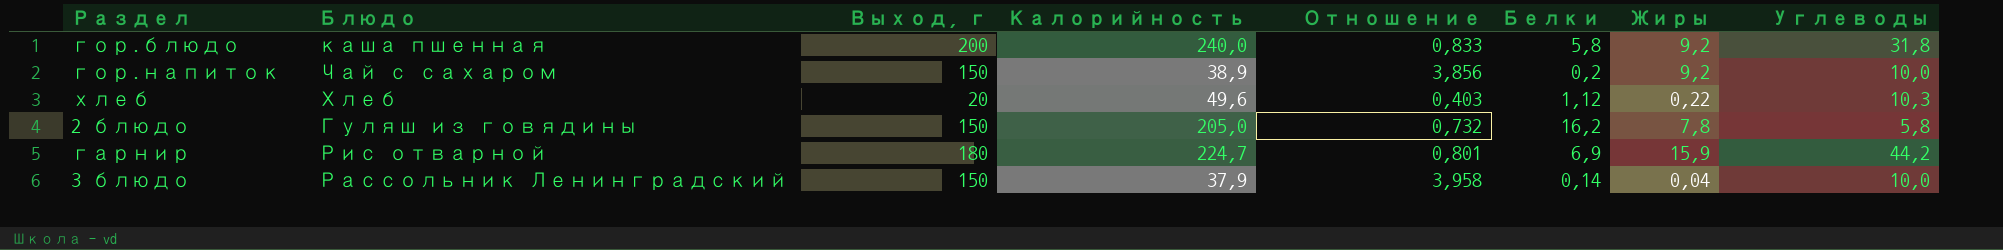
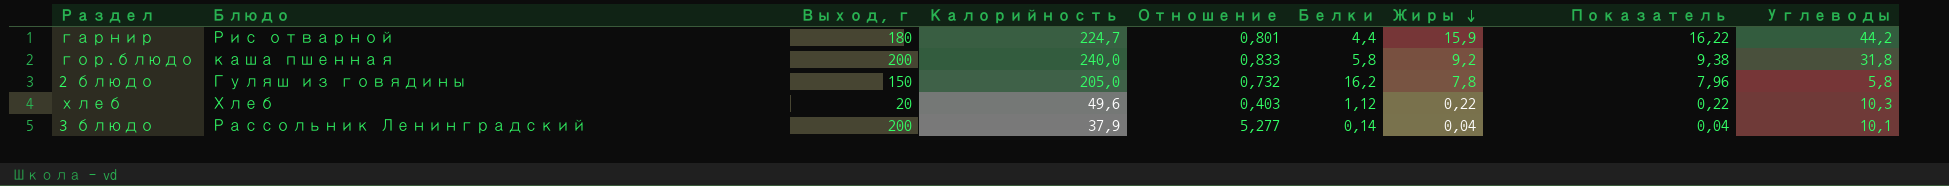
row order: none -> Жиры descending
column Показатель | formula: none -> [Жиры] * 1,02
row гор.напиток: Чай с сахаром | 150 | 38,9 | 3,856 | 0,2 | 9,2 | 10,0 -> none
гарнир | Белки: 6,9 -> 4,4
3 блюдо | Выход, г: 150 -> 200
3 блюдо | Отношение: 3,958 -> 5,277
3 блюдо | Углеводы: 10,0 -> 10,1

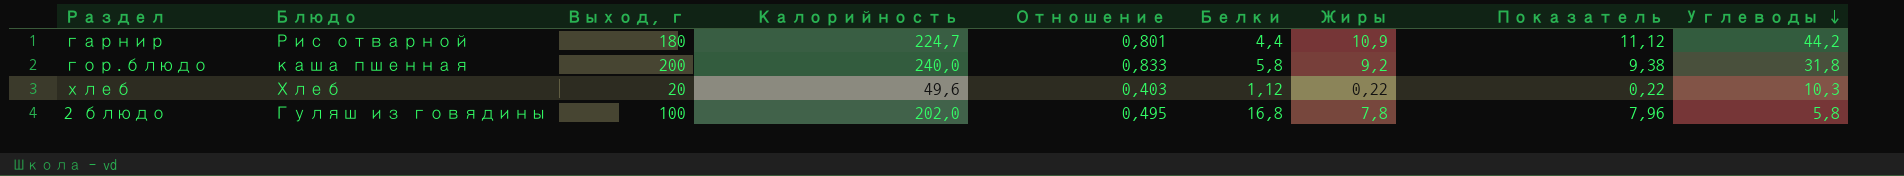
row order: Жиры descending -> Углеводы descending
row 3 блюдо: Рассольник Ленинградский | 200 | 37,9 | 5,277 | 0,14 | 0,04 | 0,04 | 10,1 -> none
гарнир | Жиры: 15,9 -> 10,9
гарнир | Показатель: 16,22 -> 11,12
2 блюдо | Выход, г: 150 -> 100
2 блюдо | Калорийность: 205,0 -> 202,0
2 блюдо | Отношение: 0,732 -> 0,495
2 блюдо | Белки: 16,2 -> 16,8

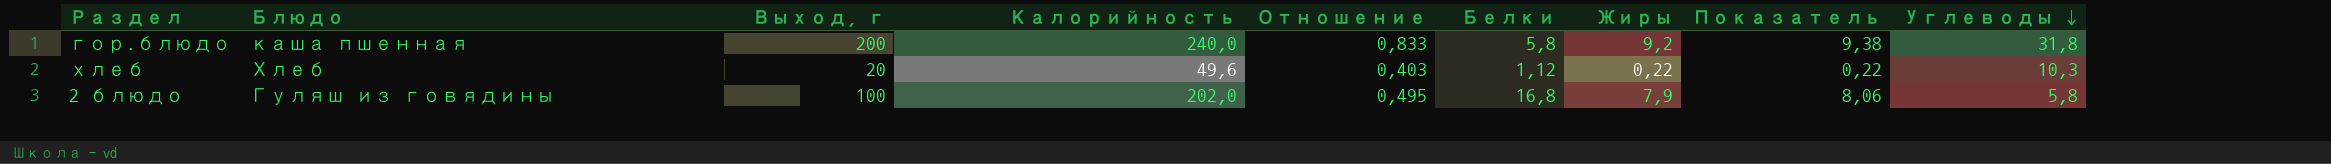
row гарнир: Рис отварной | 180 | 224,7 | 0,801 | 4,4 | 10,9 | 11,12 | 44,2 -> none
2 блюдо | Жиры: 7,8 -> 7,9
2 блюдо | Показатель: 7,96 -> 8,06

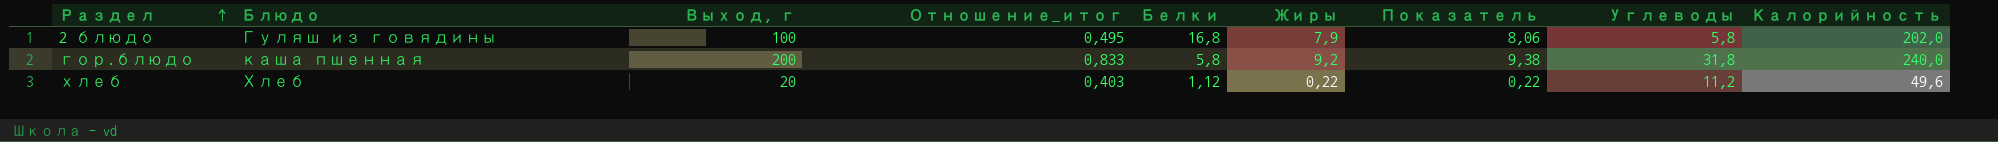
row order: Углеводы descending -> Раздел ascending
column name: Отношение -> Отношение_итог
column Калорийность | position: 4 -> 9
хлеб | Углеводы: 10,3 -> 11,2

